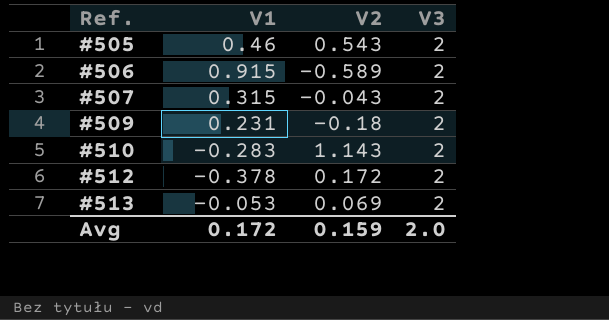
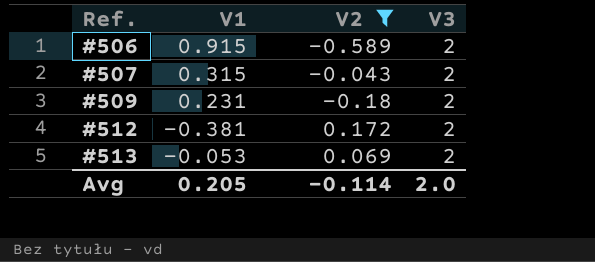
filter: none -> V2 <= 0.172
#512 | V1: -0.378 -> -0.381
Avg | V1: 0.172 -> 0.205
Avg | V2: 0.159 -> -0.114

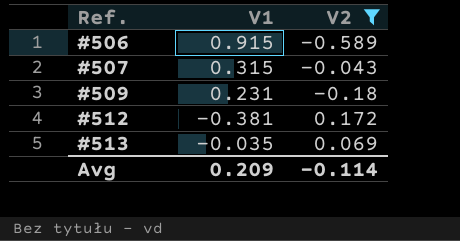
column V3 | position: 4 -> none
#513 | V1: -0.053 -> -0.035
Avg | V1: 0.205 -> 0.209

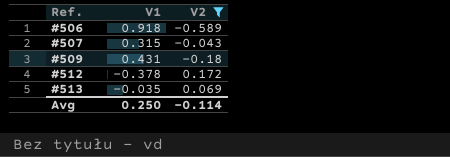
#506 | V1: 0.915 -> 0.918
#509 | V1: 0.231 -> 0.431
#512 | V1: -0.381 -> -0.378
Avg | V1: 0.209 -> 0.250

